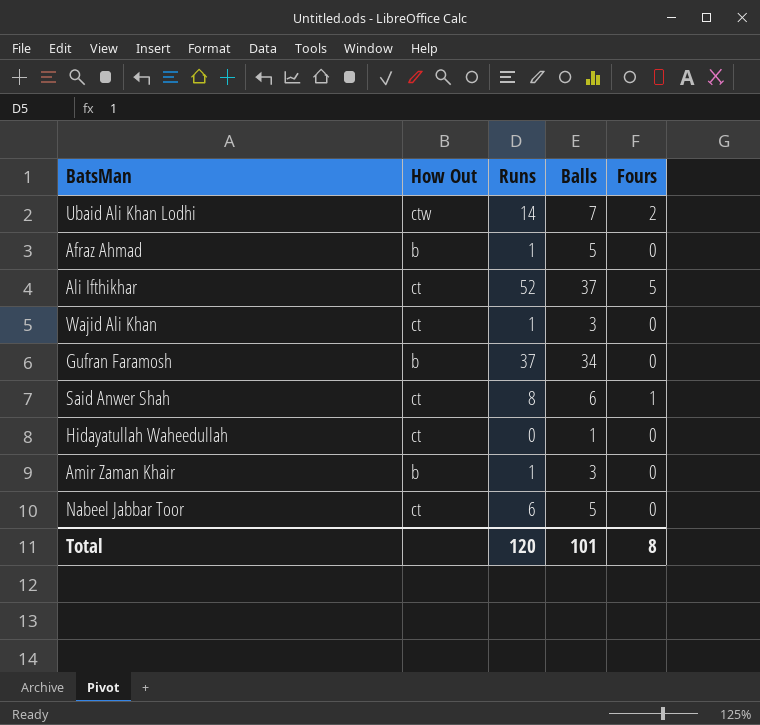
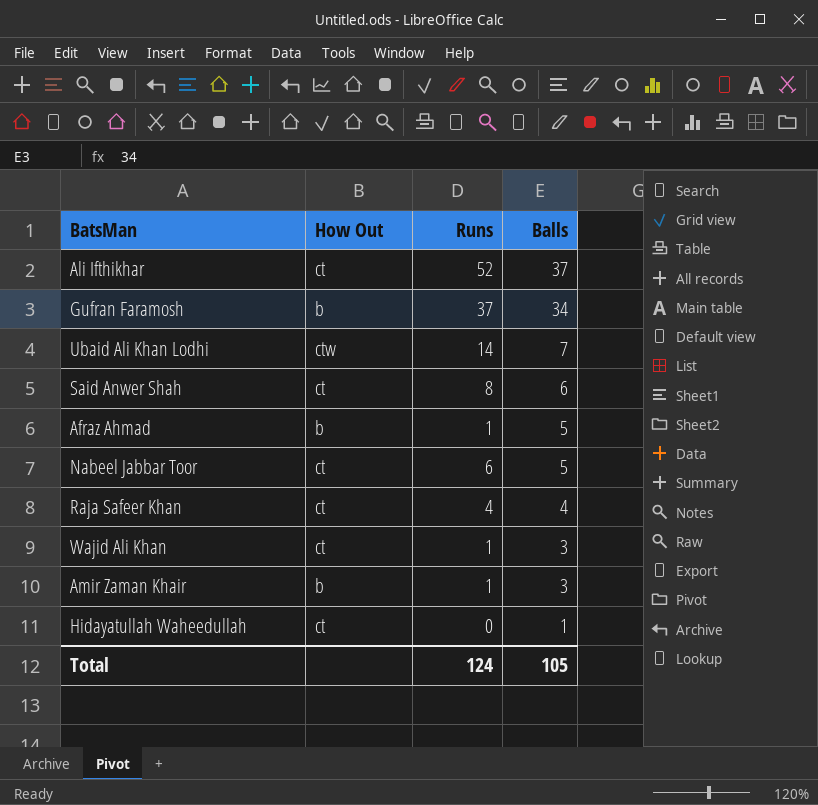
row order: none -> Balls descending
column Fours | position: 5 -> none
row Raja Safeer Khan: none -> ct | 4 | 4
Total | Runs: 120 -> 124
Total | Balls: 101 -> 105

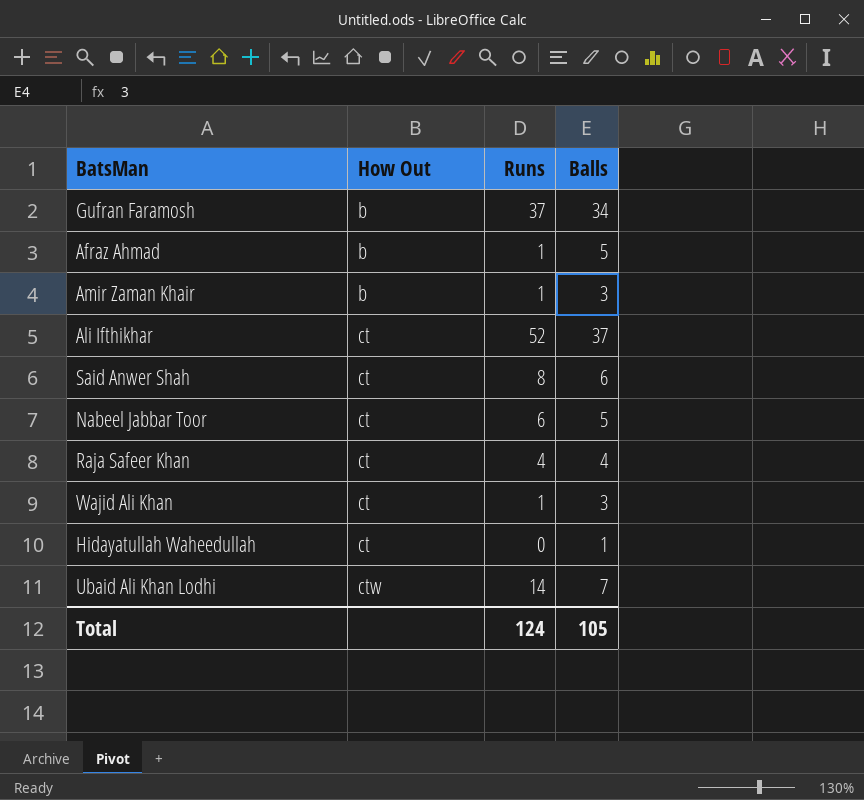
row order: Balls descending -> How Out ascending

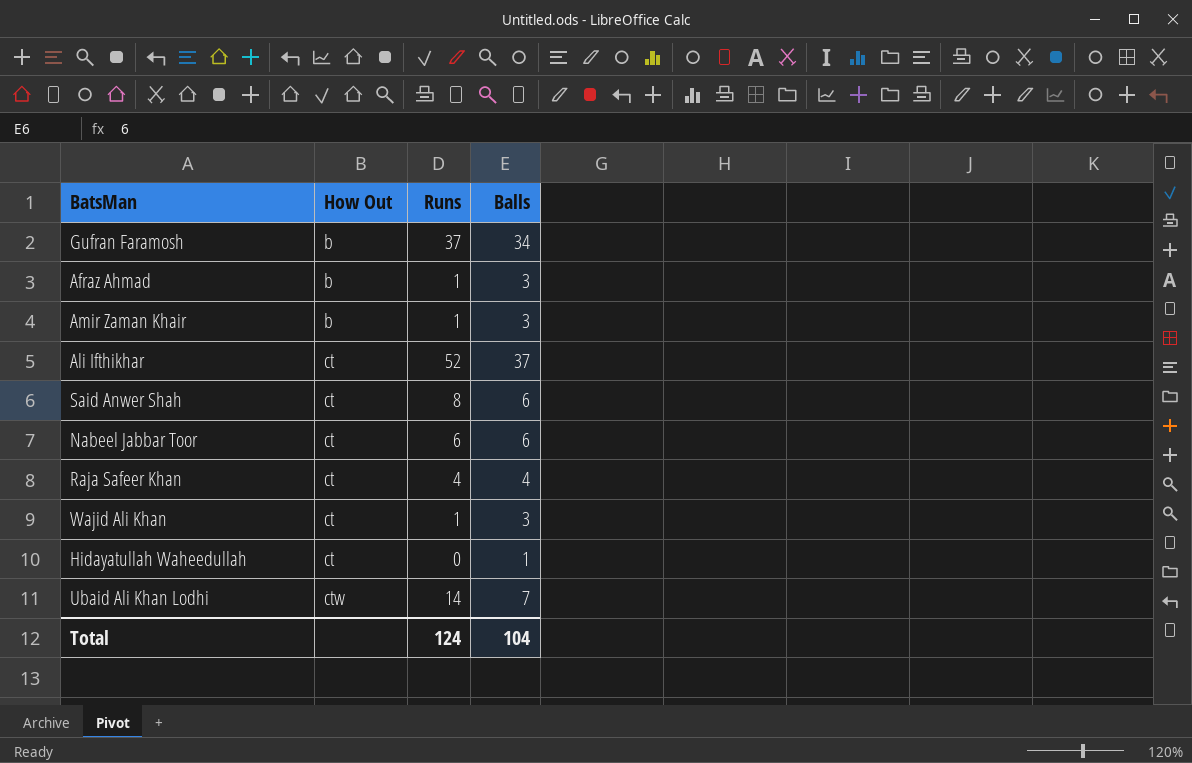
Afraz Ahmad | Balls: 5 -> 3
Nabeel Jabbar Toor | Balls: 5 -> 6
Total | Balls: 105 -> 104

